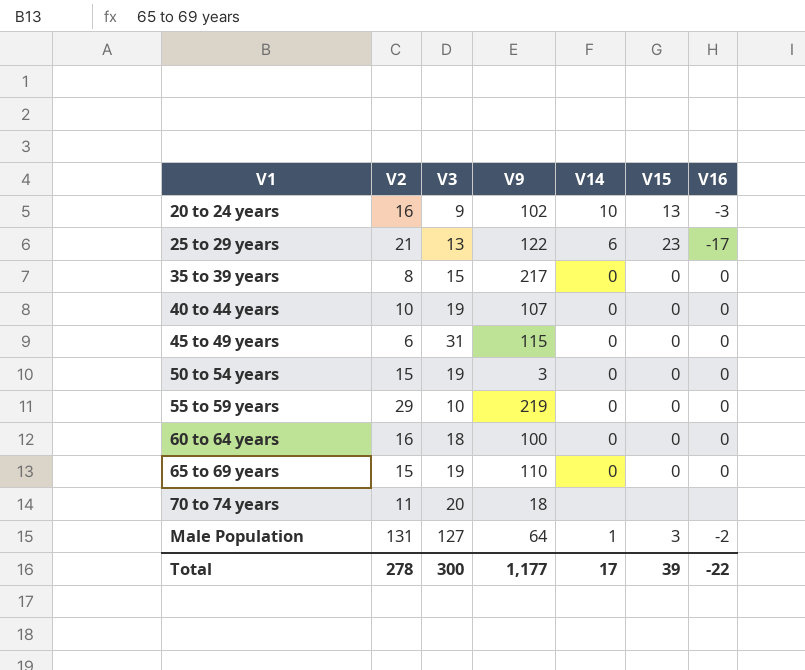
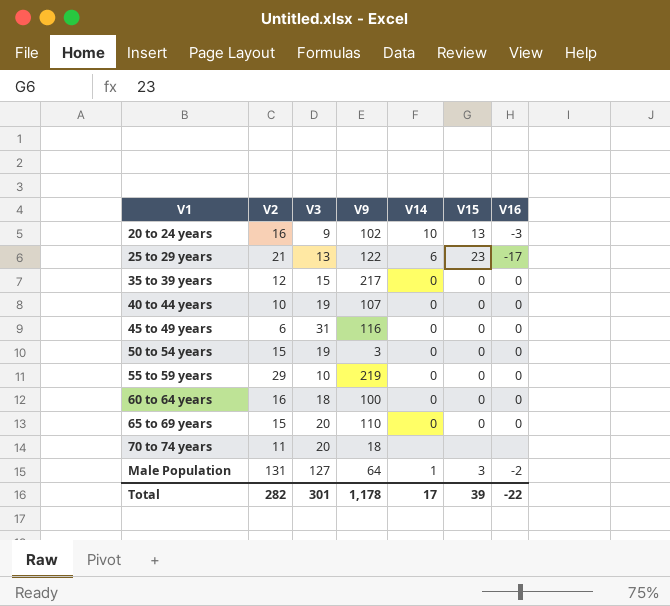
35 to 39 years | V2: 8 -> 12
45 to 49 years | V9: 115 -> 116
65 to 69 years | V3: 19 -> 20
Total | V2: 278 -> 282
Total | V3: 300 -> 301
Total | V9: 1,177 -> 1,178

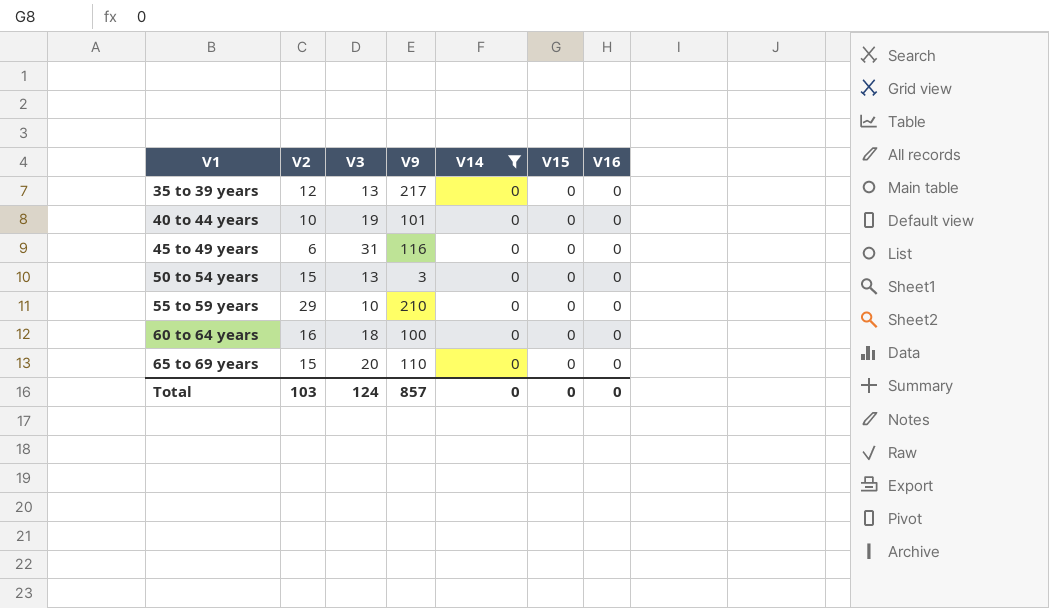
filter: none -> V14 = 0
35 to 39 years | V3: 15 -> 13
40 to 44 years | V9: 107 -> 101
50 to 54 years | V3: 19 -> 13
55 to 59 years | V9: 219 -> 210
Total | V2: 282 -> 103
Total | V3: 301 -> 124
Total | V9: 1,178 -> 857
Total | V14: 17 -> 0
Total | V15: 39 -> 0
Total | V16: -22 -> 0

